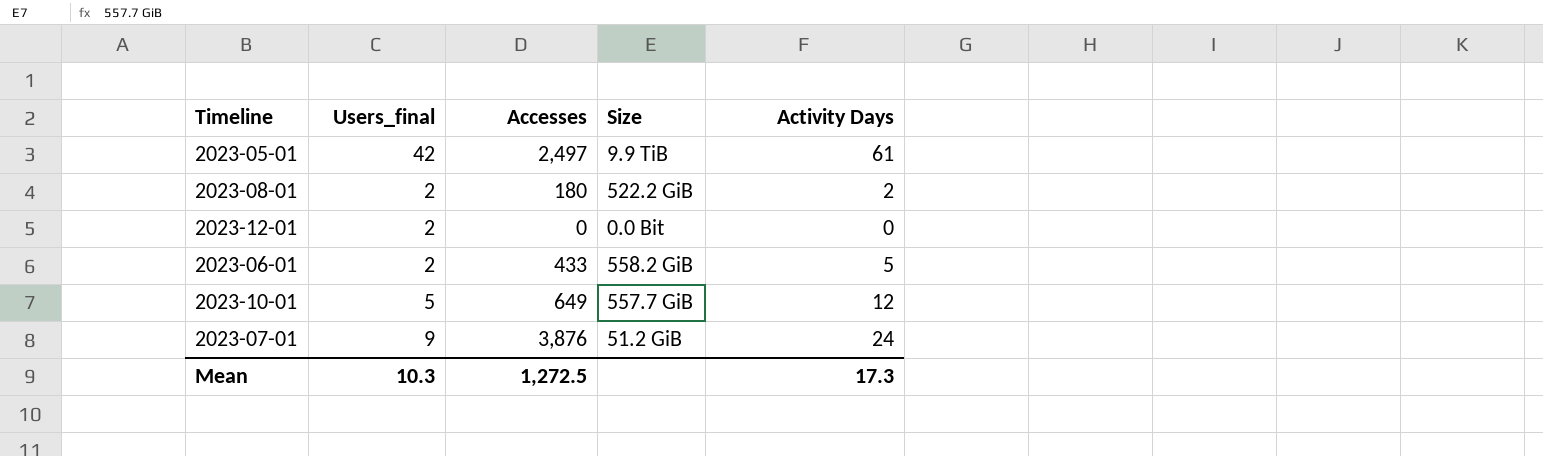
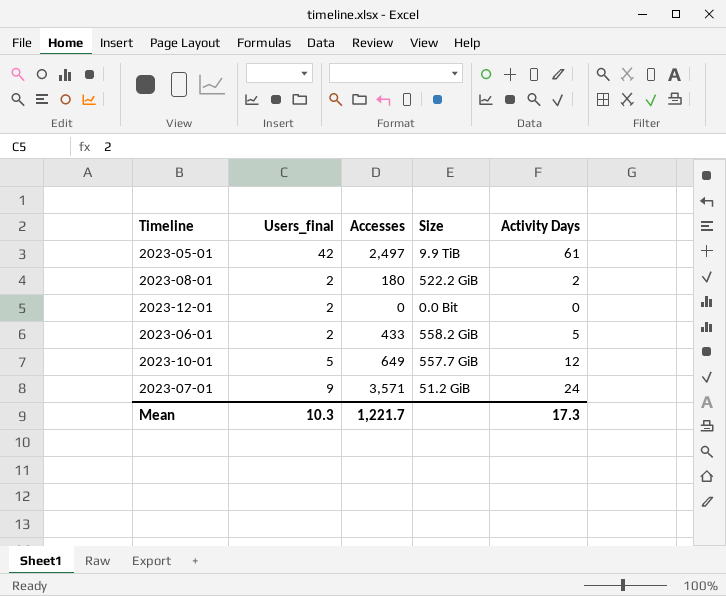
2023-07-01 | Accesses: 3,876 -> 3,571
Mean | Accesses: 1,272.5 -> 1,221.7

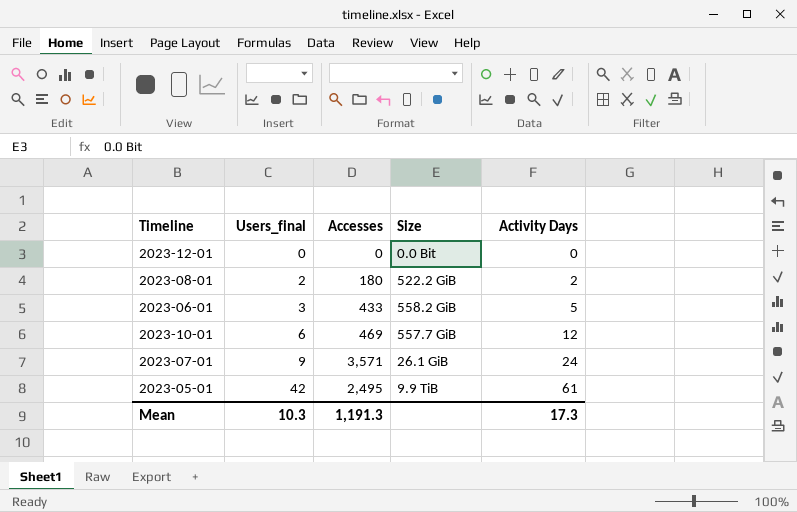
row order: none -> Users_final ascending
2023-12-01 | Users_final: 2 -> 0
2023-06-01 | Users_final: 2 -> 3
2023-10-01 | Users_final: 5 -> 6
2023-10-01 | Accesses: 649 -> 469
2023-07-01 | Size: 51.2 GiB -> 26.1 GiB
2023-05-01 | Accesses: 2,497 -> 2,495
Mean | Accesses: 1,221.7 -> 1,191.3

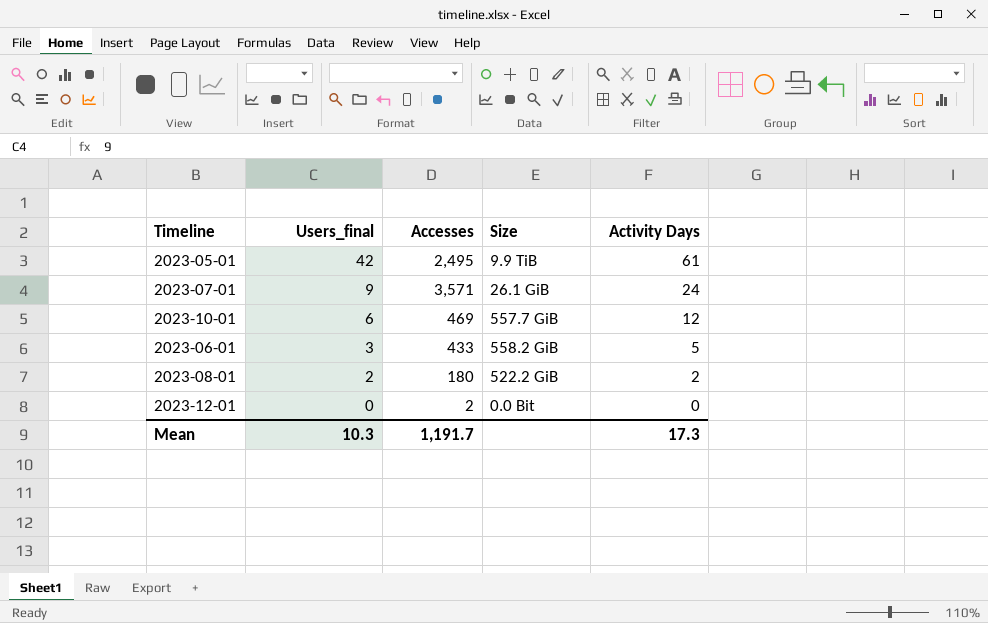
row order: Users_final ascending -> Users_final descending
2023-12-01 | Accesses: 0 -> 2
Mean | Accesses: 1,191.3 -> 1,191.7

